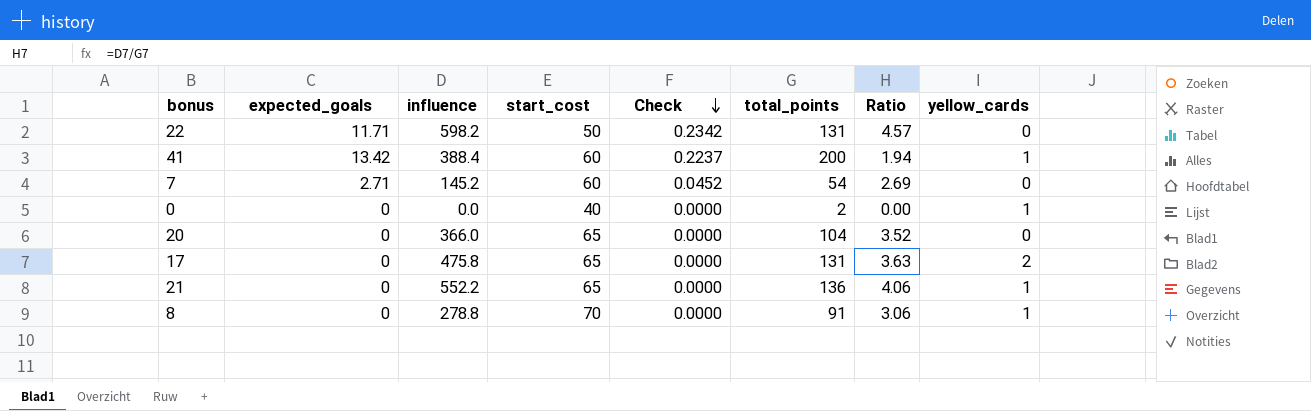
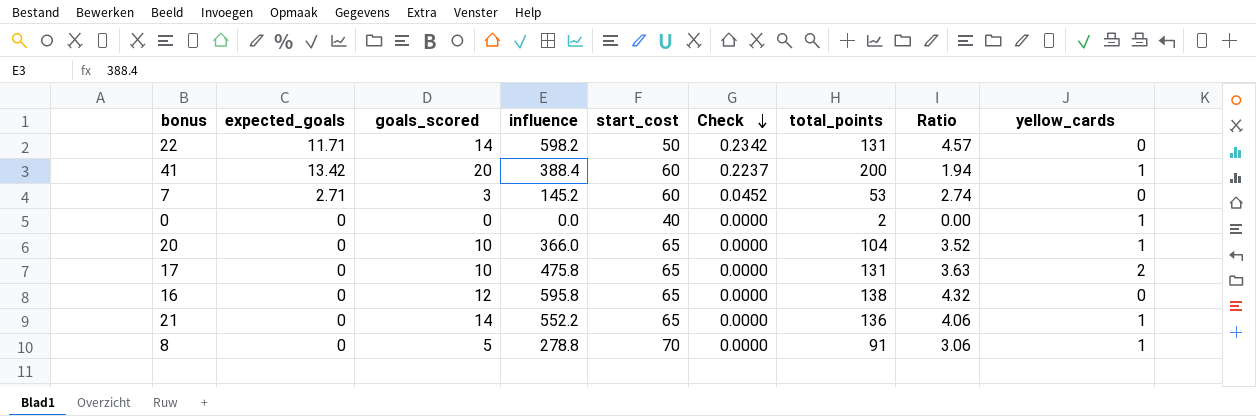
column goals_scored | position: none -> 3
7 | total_points: 54 -> 53
7 | Ratio: 2.69 -> 2.74
20 | yellow_cards: 0 -> 1
row 16: none -> 0 | 12 | 595.8 | 65 | 0.0000 | 138 | 4.32 | 0

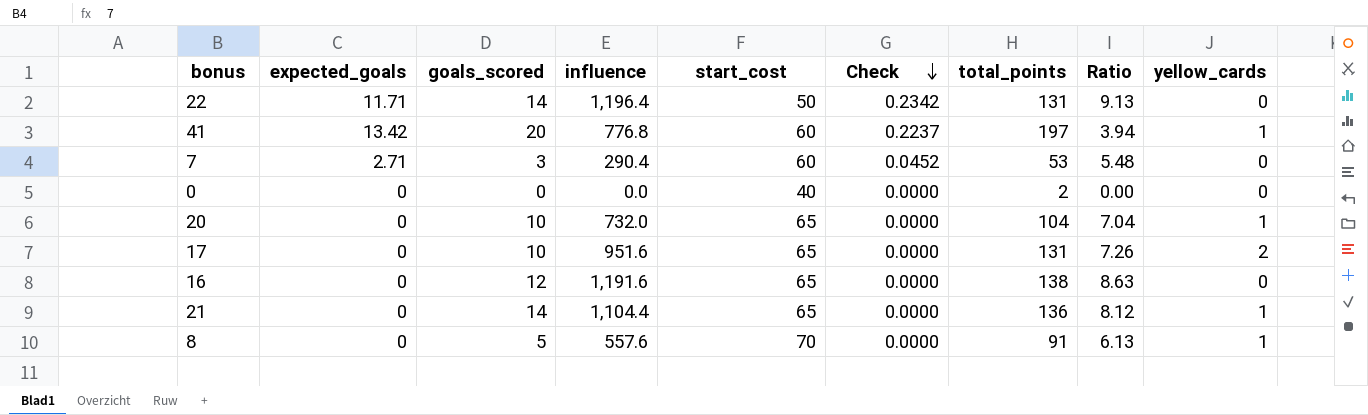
22 | influence: 598.2 -> 1,196.4
22 | Ratio: 4.57 -> 9.13
41 | influence: 388.4 -> 776.8
41 | total_points: 200 -> 197
41 | Ratio: 1.94 -> 3.94
7 | influence: 145.2 -> 290.4
7 | Ratio: 2.74 -> 5.48
0 | yellow_cards: 1 -> 0
20 | influence: 366.0 -> 732.0
20 | Ratio: 3.52 -> 7.04
17 | influence: 475.8 -> 951.6
17 | Ratio: 3.63 -> 7.26
16 | influence: 595.8 -> 1,191.6
16 | Ratio: 4.32 -> 8.63
21 | influence: 552.2 -> 1,104.4
21 | Ratio: 4.06 -> 8.12
8 | influence: 278.8 -> 557.6
8 | Ratio: 3.06 -> 6.13

